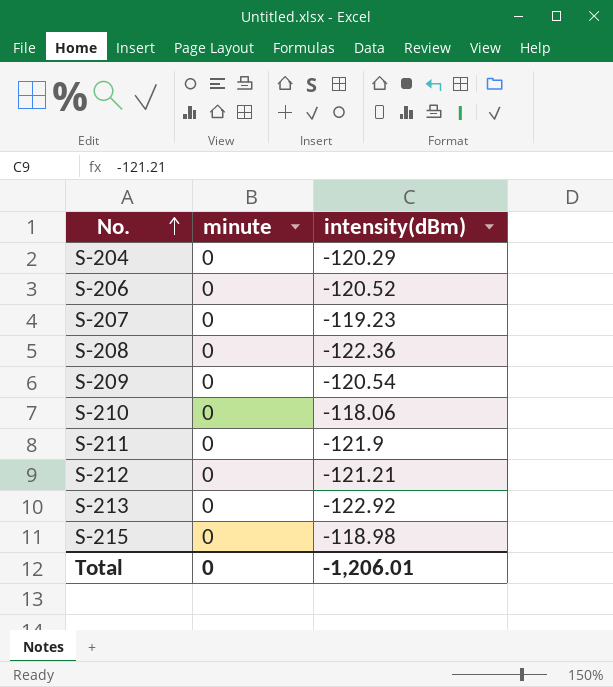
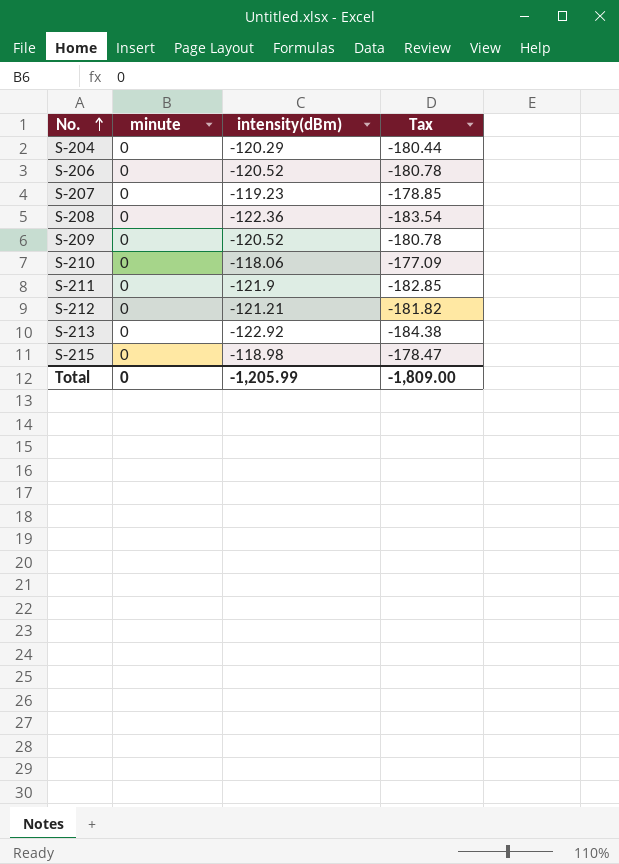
column Tax | formula: none -> [intensity(dBm)] * 1.5
S-209 | intensity(dBm): -120.54 -> -120.52
Total | intensity(dBm): -1,206.01 -> -1,205.99

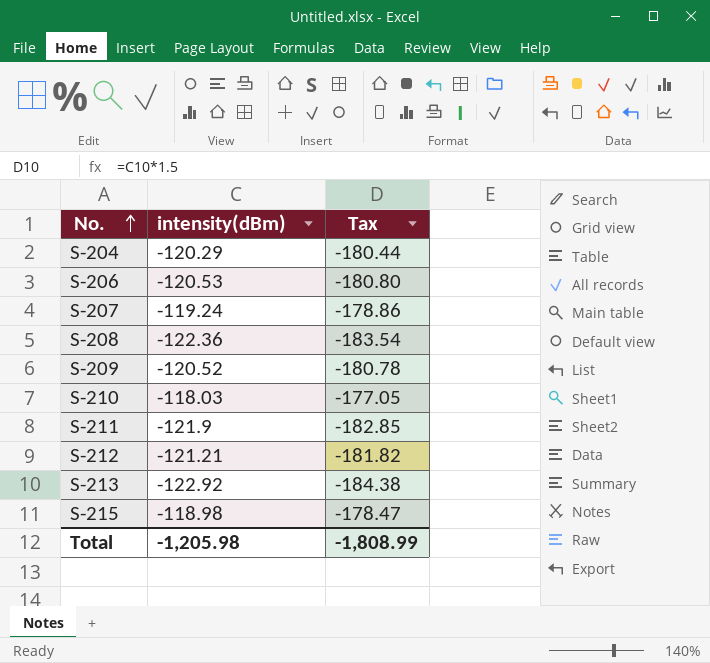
column minute | position: 2 -> none
S-206 | intensity(dBm): -120.52 -> -120.53
S-206 | Tax: -180.78 -> -180.80
S-207 | intensity(dBm): -119.23 -> -119.24
S-207 | Tax: -178.85 -> -178.86
S-210 | intensity(dBm): -118.06 -> -118.03
S-210 | Tax: -177.09 -> -177.05
Total | intensity(dBm): -1,205.99 -> -1,205.98
Total | Tax: -1,809.00 -> -1,808.99

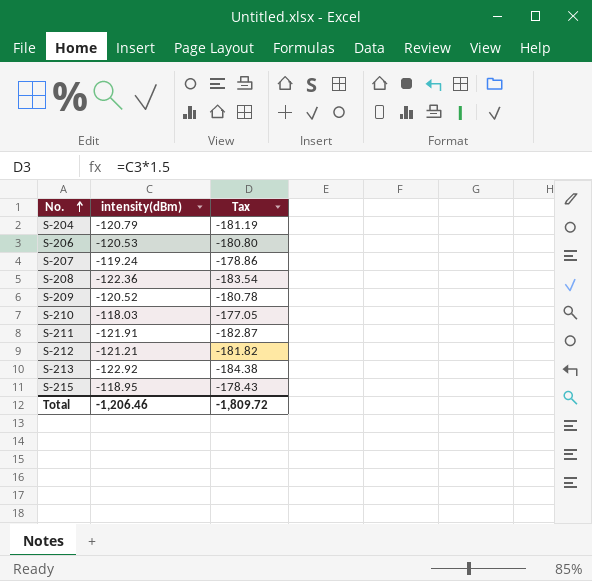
S-204 | intensity(dBm): -120.29 -> -120.79
S-204 | Tax: -180.44 -> -181.19
S-211 | intensity(dBm): -121.9 -> -121.91
S-211 | Tax: -182.85 -> -182.87
S-215 | intensity(dBm): -118.98 -> -118.95
S-215 | Tax: -178.47 -> -178.43
Total | intensity(dBm): -1,205.98 -> -1,206.46
Total | Tax: -1,808.99 -> -1,809.72

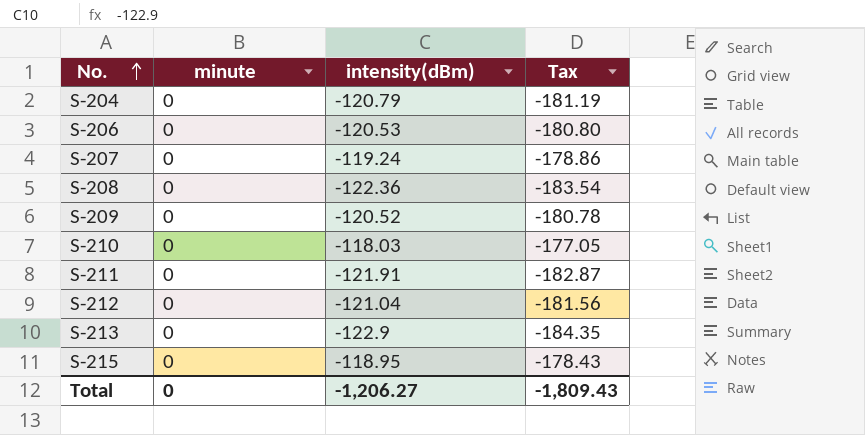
column minute | position: none -> 2
S-212 | intensity(dBm): -121.21 -> -121.04
S-212 | Tax: -181.82 -> -181.56
S-213 | intensity(dBm): -122.92 -> -122.9
S-213 | Tax: -184.38 -> -184.35
Total | intensity(dBm): -1,206.46 -> -1,206.27
Total | Tax: -1,809.72 -> -1,809.43

